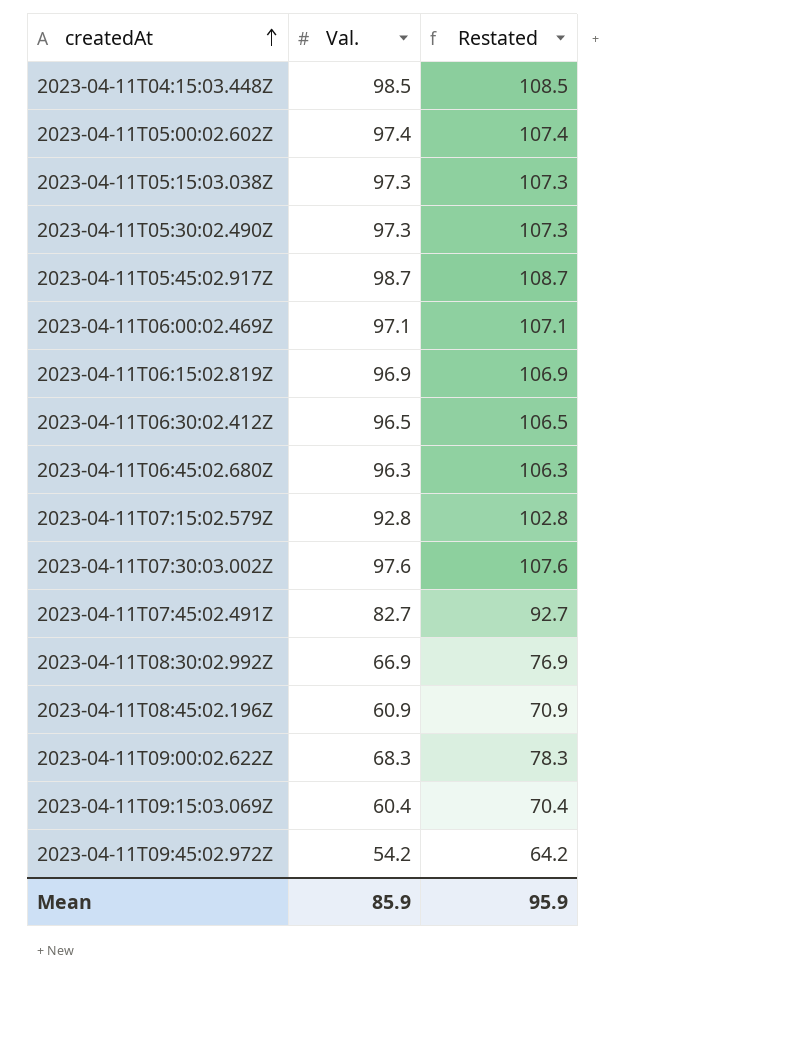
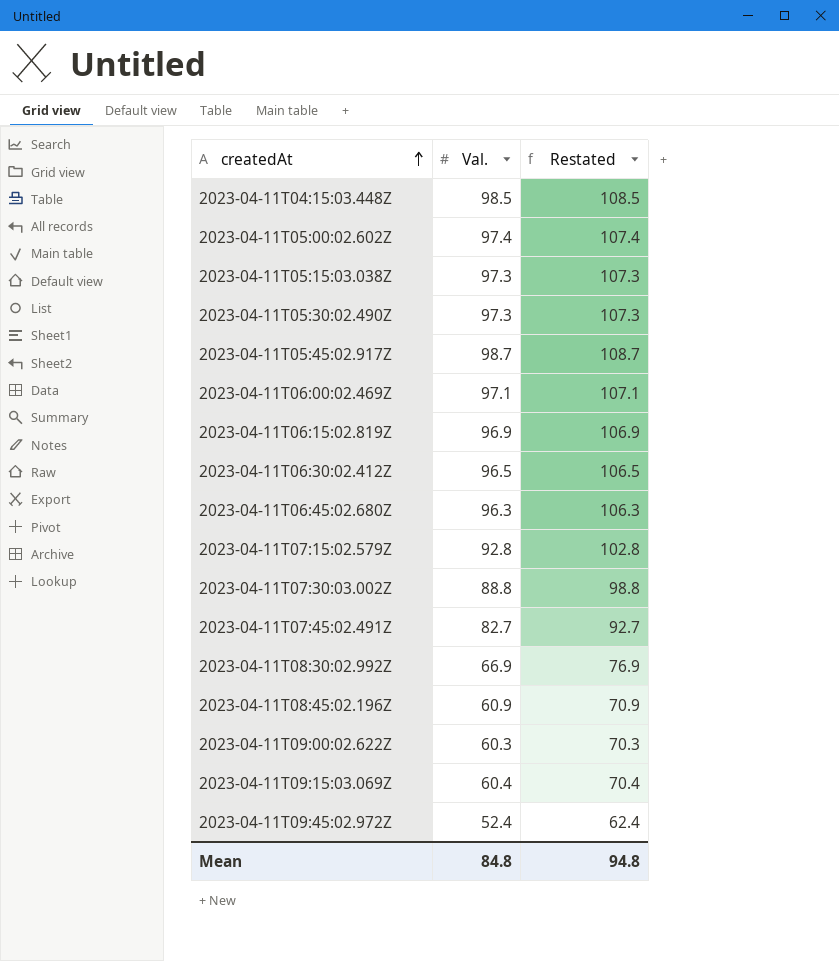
2023-04-11T07:30:03.002Z | Val.: 97.6 -> 88.8
2023-04-11T07:30:03.002Z | Restated: 107.6 -> 98.8
2023-04-11T09:00:02.622Z | Val.: 68.3 -> 60.3
2023-04-11T09:00:02.622Z | Restated: 78.3 -> 70.3
2023-04-11T09:45:02.972Z | Val.: 54.2 -> 52.4
2023-04-11T09:45:02.972Z | Restated: 64.2 -> 62.4
Mean | Val.: 85.9 -> 84.8
Mean | Restated: 95.9 -> 94.8

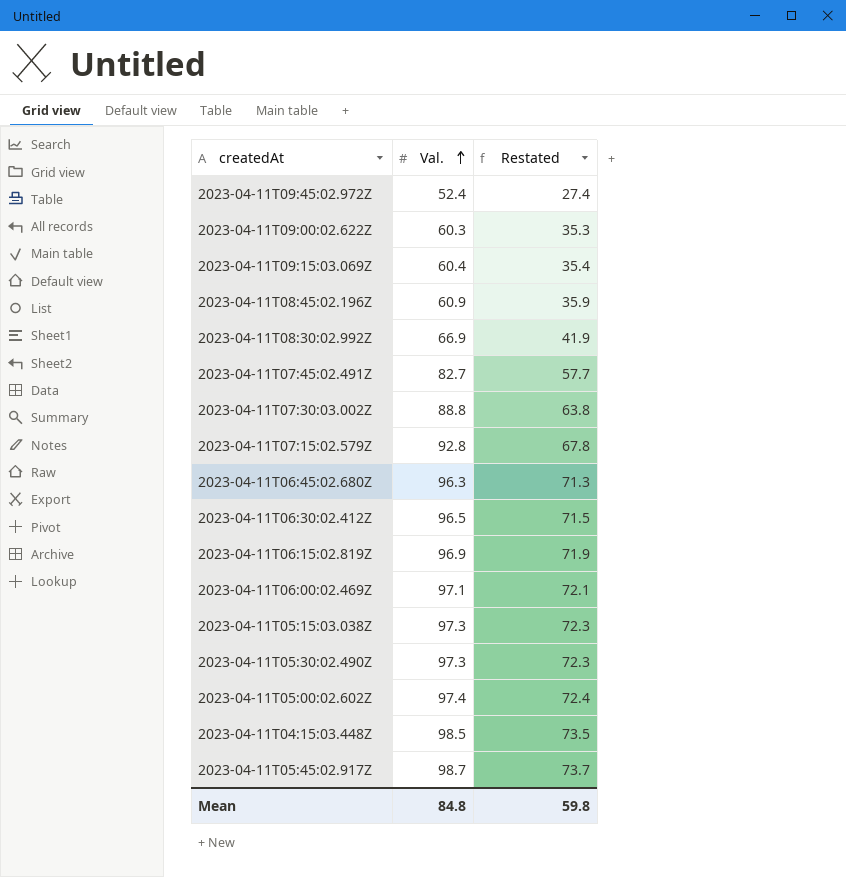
row order: createdAt ascending -> Val. ascending
column Restated | formula: [Val.] + 10 -> [Val.] - 25
Mean | Restated: 94.8 -> 59.8

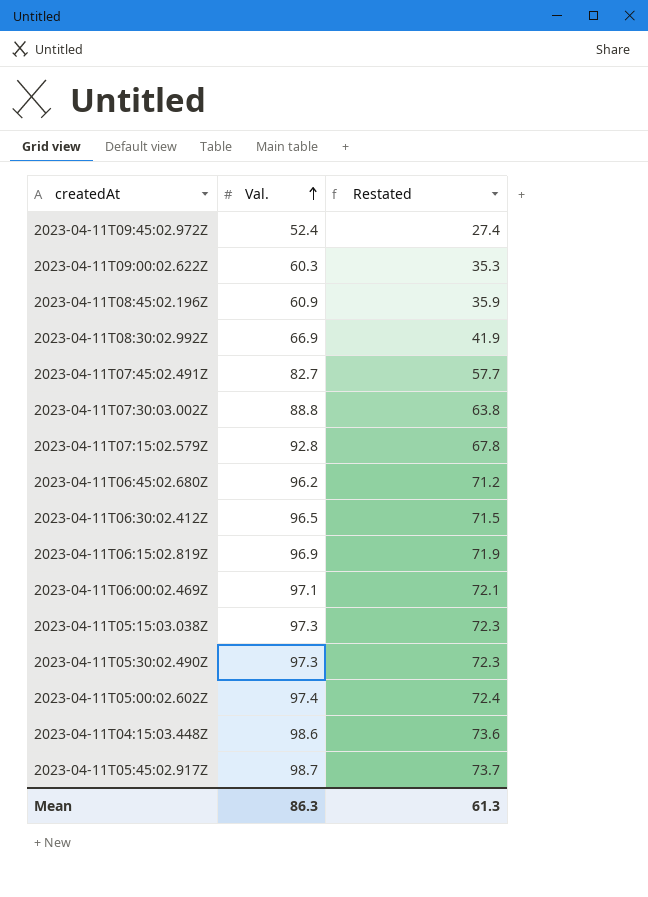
row 2023-04-11T09:15:03.069Z: 60.4 | 35.4 -> none
2023-04-11T06:45:02.680Z | Val.: 96.3 -> 96.2
2023-04-11T06:45:02.680Z | Restated: 71.3 -> 71.2
2023-04-11T04:15:03.448Z | Val.: 98.5 -> 98.6
2023-04-11T04:15:03.448Z | Restated: 73.5 -> 73.6
Mean | Val.: 84.8 -> 86.3
Mean | Restated: 59.8 -> 61.3

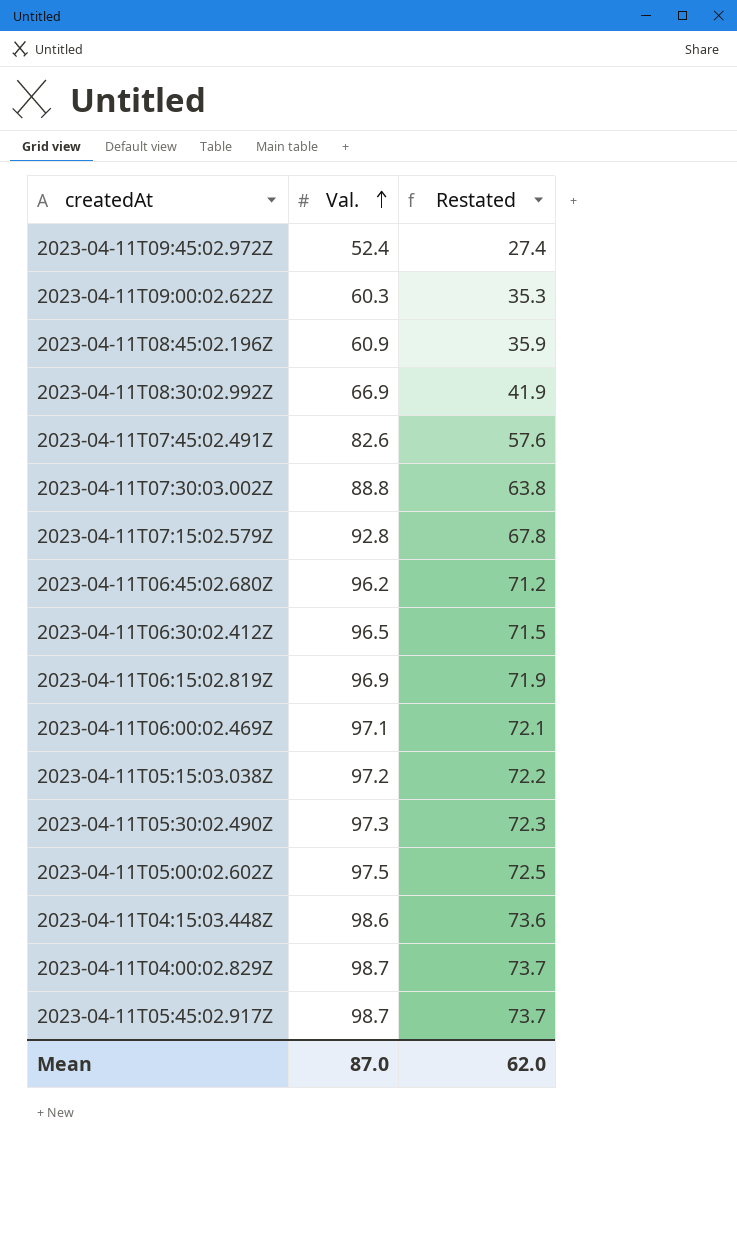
2023-04-11T07:45:02.491Z | Val.: 82.7 -> 82.6
2023-04-11T07:45:02.491Z | Restated: 57.7 -> 57.6
2023-04-11T05:15:03.038Z | Val.: 97.3 -> 97.2
2023-04-11T05:15:03.038Z | Restated: 72.3 -> 72.2
2023-04-11T05:00:02.602Z | Val.: 97.4 -> 97.5
2023-04-11T05:00:02.602Z | Restated: 72.4 -> 72.5
row 2023-04-11T04:00:02.829Z: none -> 98.7 | 73.7
Mean | Val.: 86.3 -> 87.0
Mean | Restated: 61.3 -> 62.0

